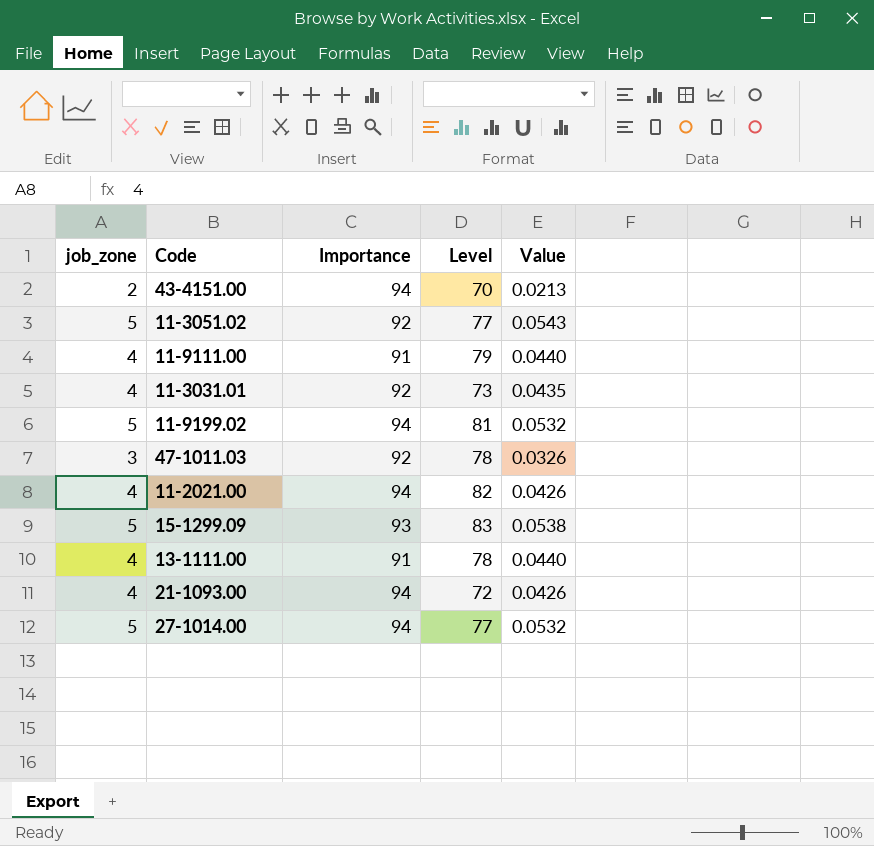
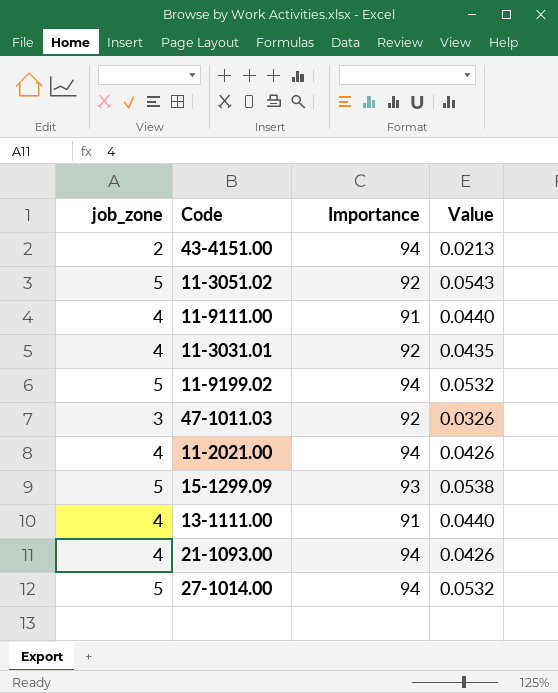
column Level | position: 4 -> none

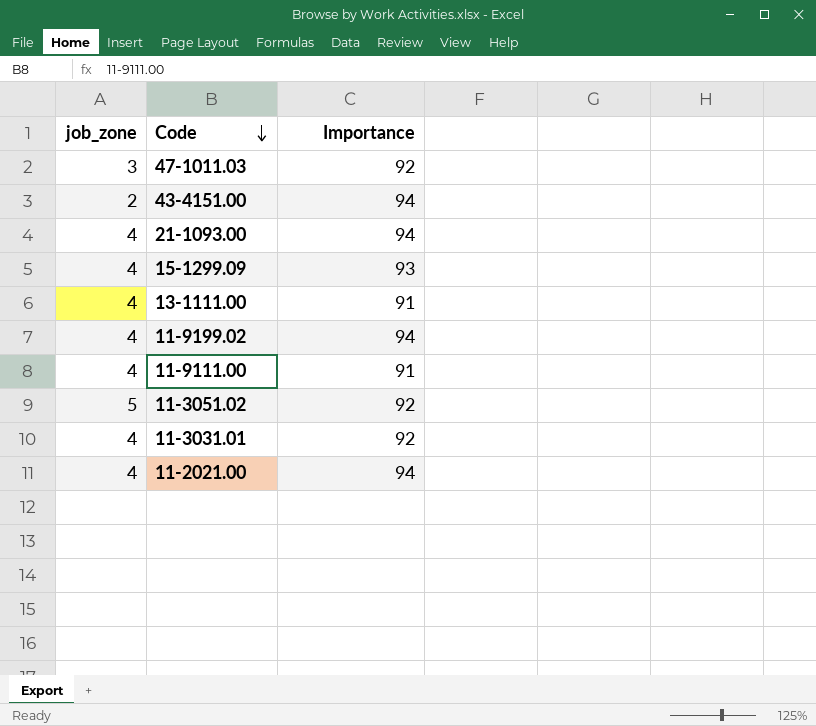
row order: none -> Code descending
column Value | formula: [job_zone] / [Importance] -> none
row 27-1014.00: 5 | 94 | 0.0532 -> none
15-1299.09 | job_zone: 5 -> 4
11-9199.02 | job_zone: 5 -> 4

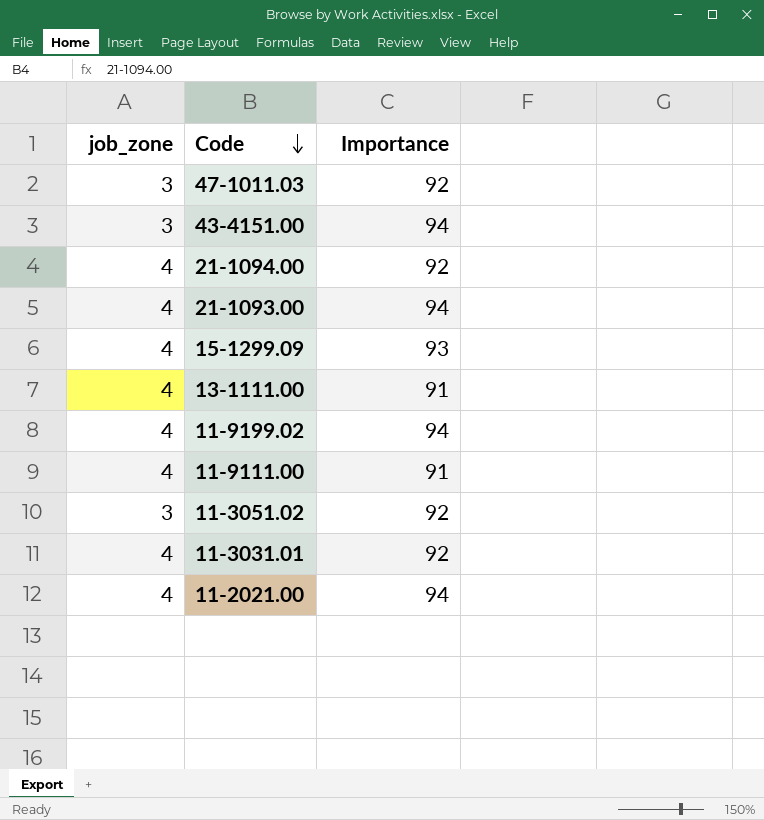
43-4151.00 | job_zone: 2 -> 3
row 21-1094.00: none -> 4 | 92
11-3051.02 | job_zone: 5 -> 3

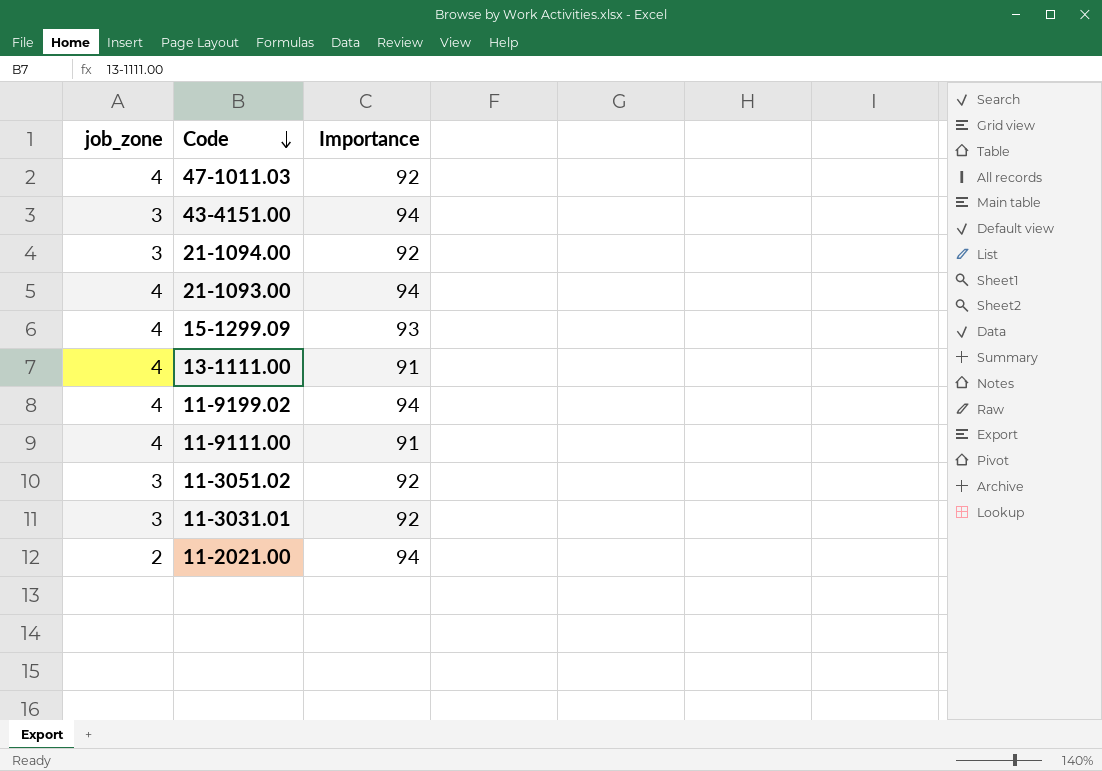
47-1011.03 | job_zone: 3 -> 4
21-1094.00 | job_zone: 4 -> 3
11-3031.01 | job_zone: 4 -> 3
11-2021.00 | job_zone: 4 -> 2

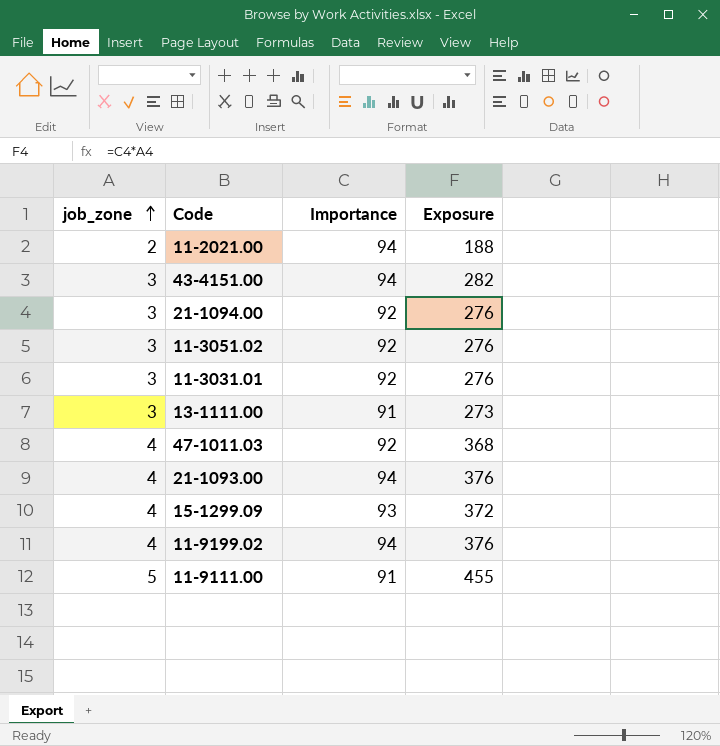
row order: Code descending -> job_zone ascending
column Exposure | formula: none -> [job_zone] * [Importance]
13-1111.00 | job_zone: 4 -> 3
11-9111.00 | job_zone: 4 -> 5

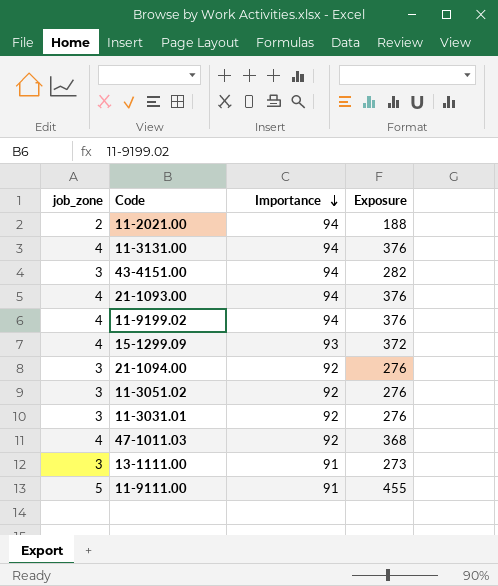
row order: job_zone ascending -> Importance descending
row 11-3131.00: none -> 4 | 94 | 376

